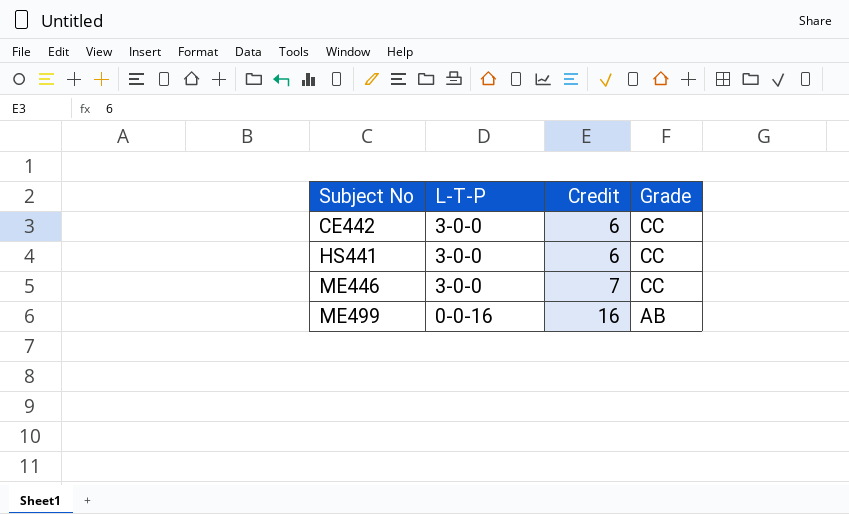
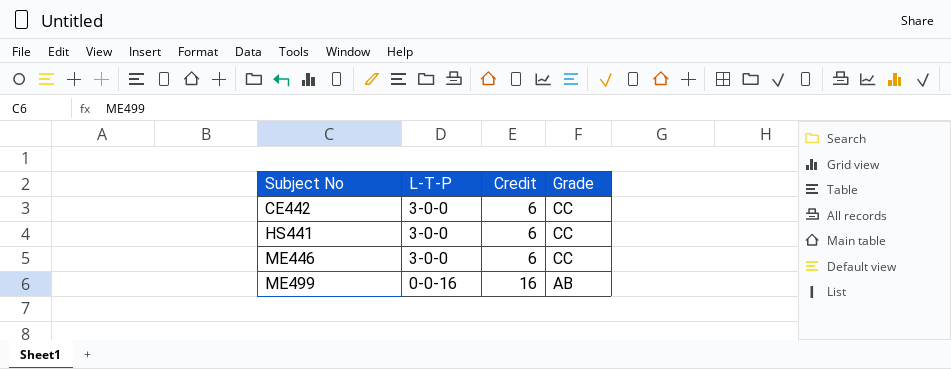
ME446 | Credit: 7 -> 6

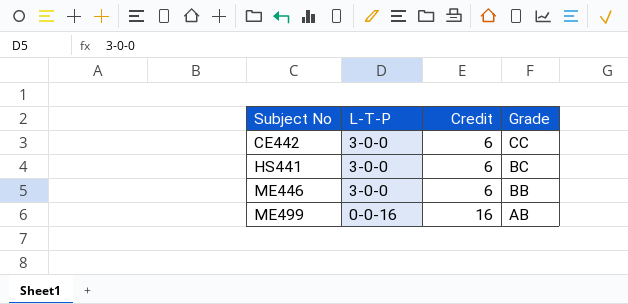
HS441 | Grade: CC -> BC
ME446 | Grade: CC -> BB

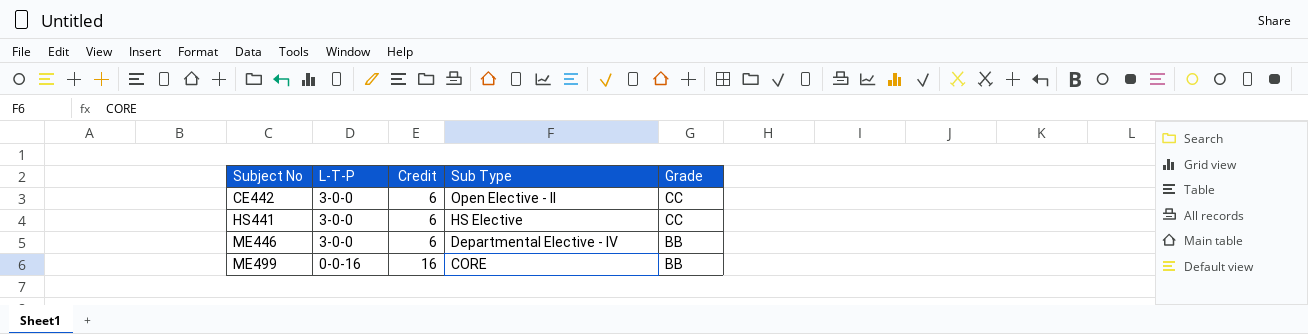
column Sub Type | position: none -> 4
HS441 | Grade: BC -> CC
ME499 | Grade: AB -> BB

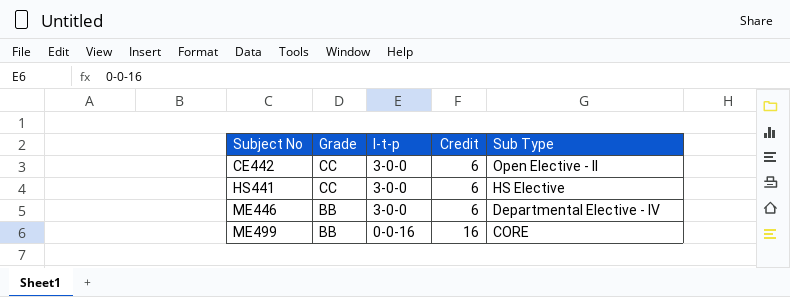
column Grade | position: 5 -> 2
column name: L-T-P -> l-t-p

